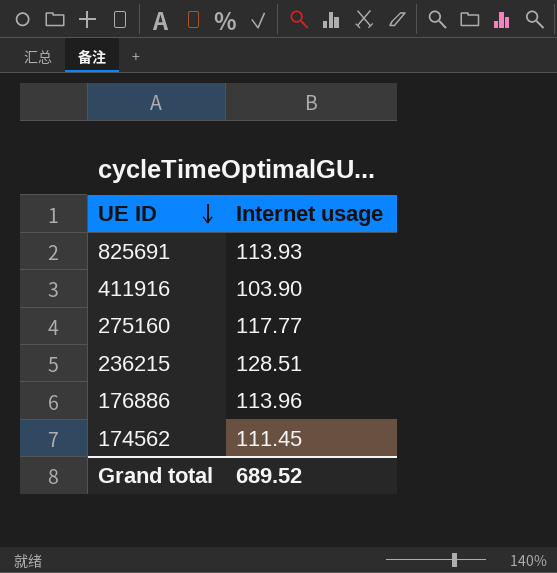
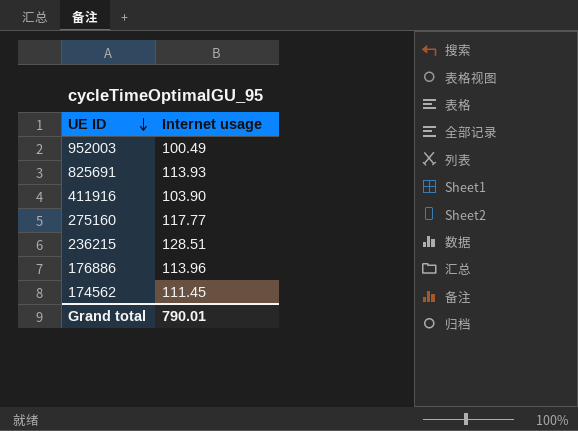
row 952003: none -> 100.49
Grand total | Internet usage: 689.52 -> 790.01

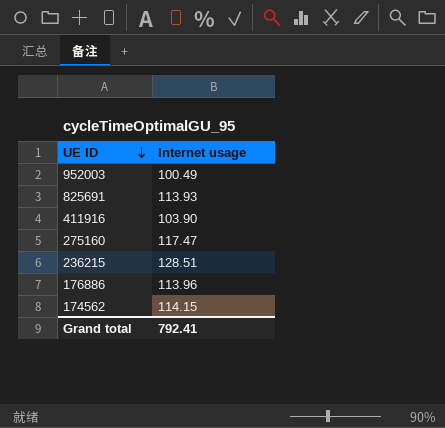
275160 | Internet usage: 117.77 -> 117.47
174562 | Internet usage: 111.45 -> 114.15
Grand total | Internet usage: 790.01 -> 792.41

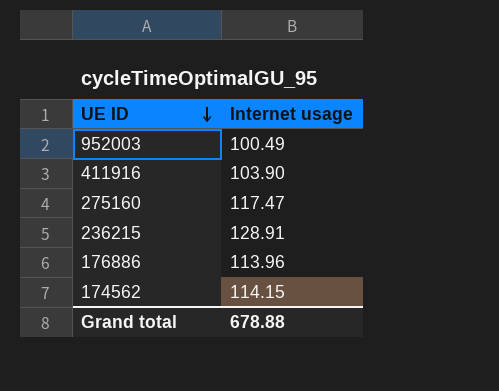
row 825691: 113.93 -> none
236215 | Internet usage: 128.51 -> 128.91
Grand total | Internet usage: 792.41 -> 678.88

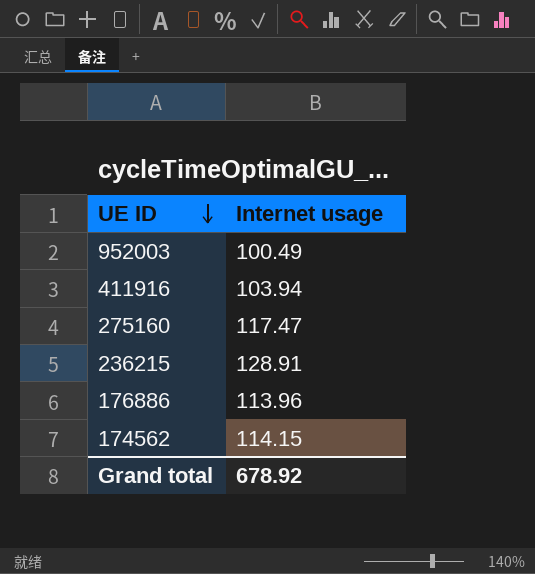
411916 | Internet usage: 103.90 -> 103.94
Grand total | Internet usage: 678.88 -> 678.92

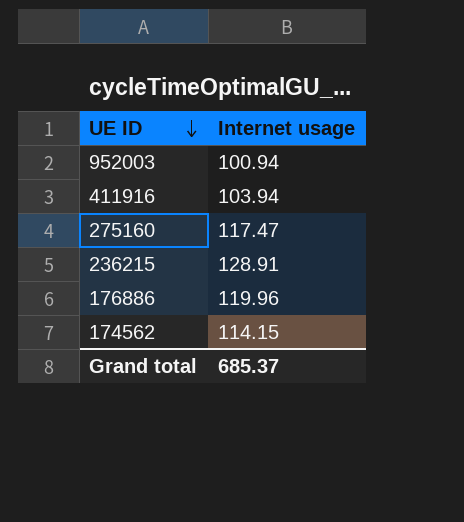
952003 | Internet usage: 100.49 -> 100.94
176886 | Internet usage: 113.96 -> 119.96
Grand total | Internet usage: 678.92 -> 685.37

